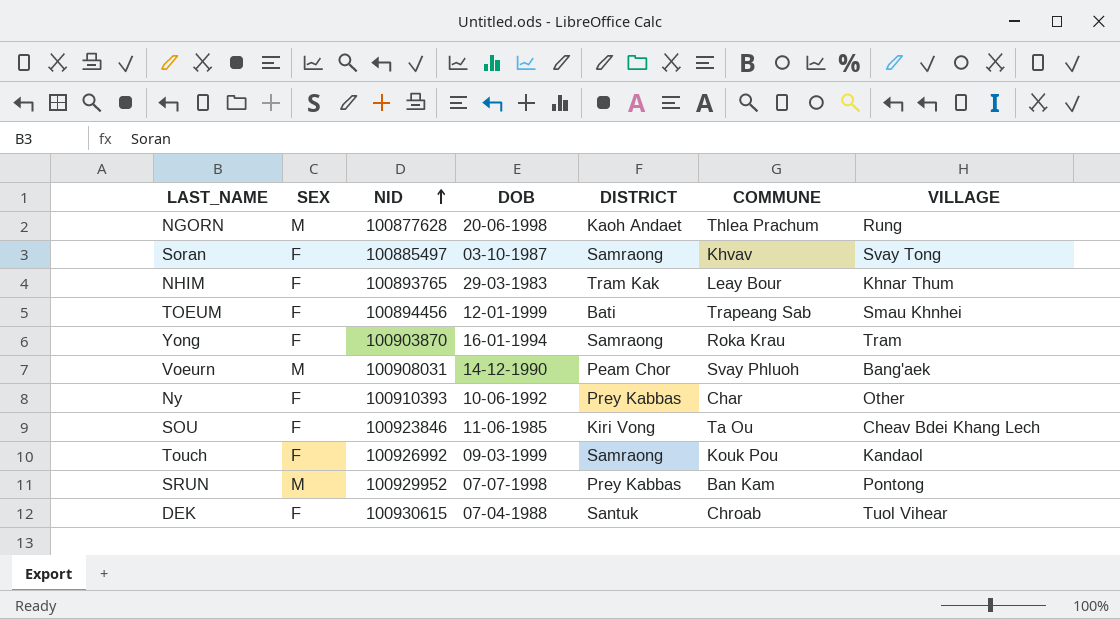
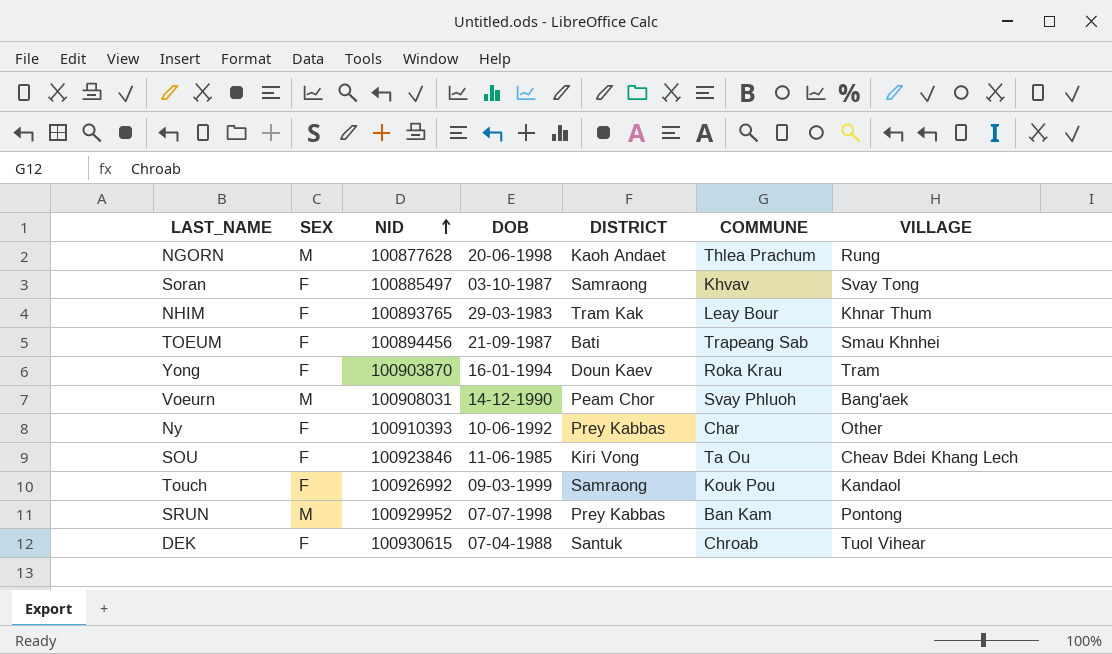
TOEUM | DOB: 12-01-1999 -> 21-09-1987
Yong | DISTRICT: Samraong -> Doun Kaev

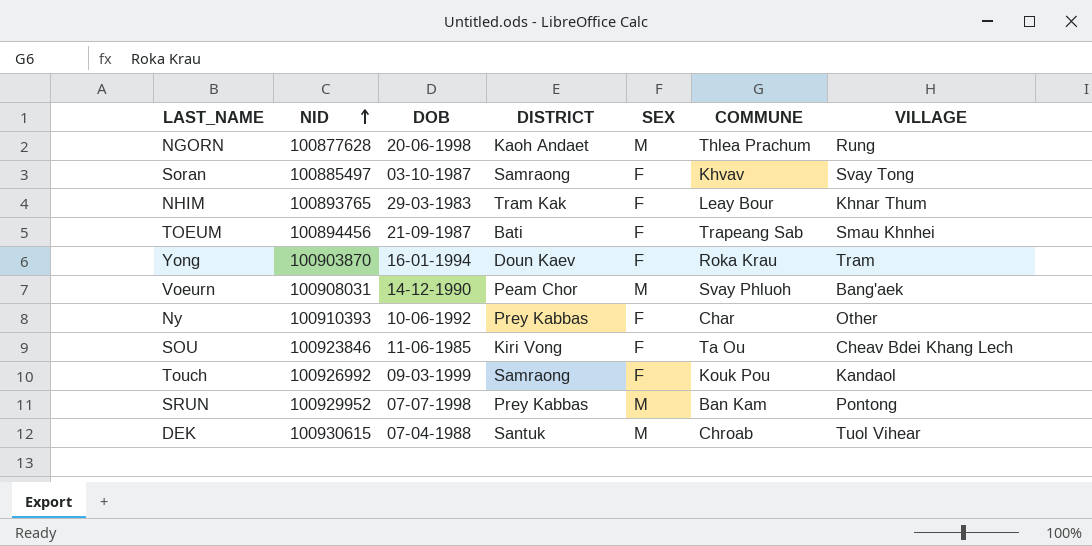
column SEX | position: 2 -> 5
DEK | SEX: F -> M

